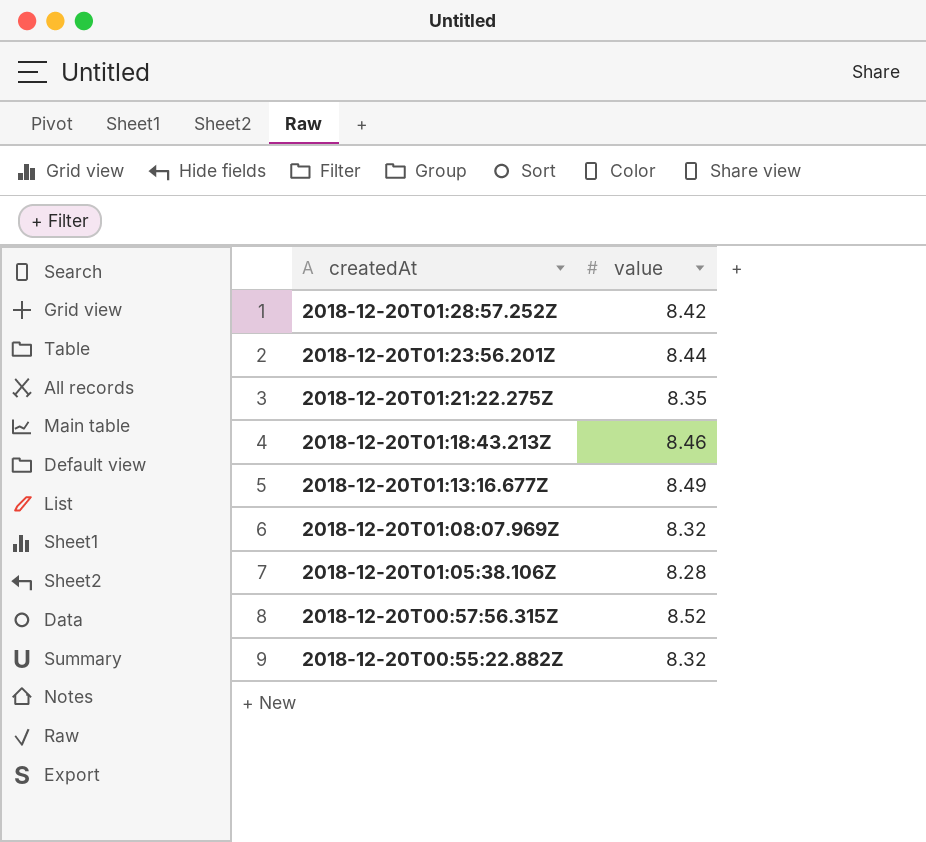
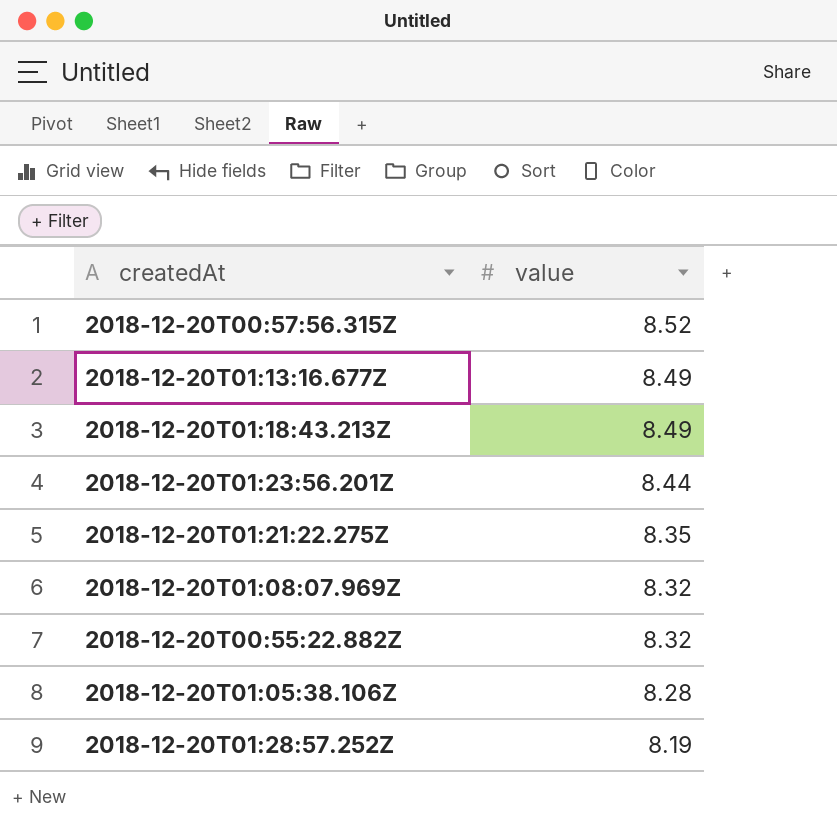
row order: createdAt descending -> value descending
2018-12-20T01:18:43.213Z | value: 8.46 -> 8.49
2018-12-20T01:28:57.252Z | value: 8.42 -> 8.19

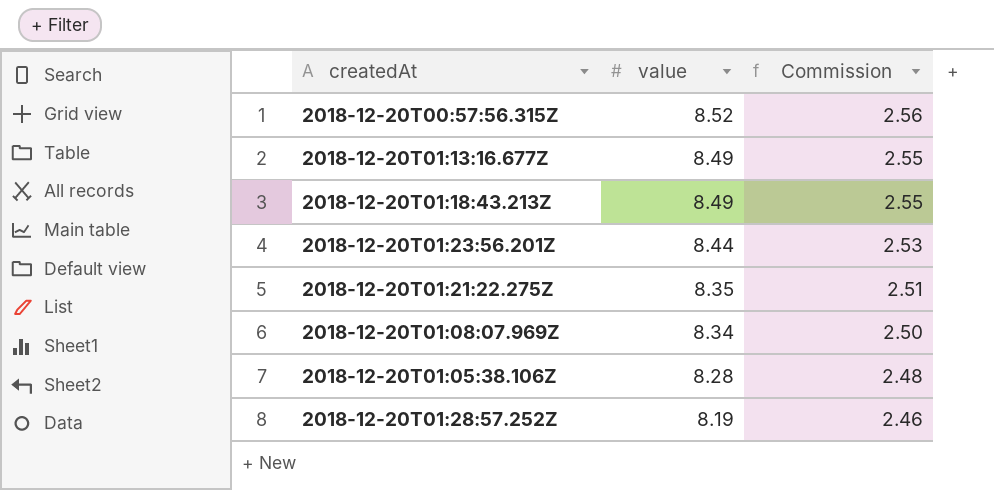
column Commission | formula: none -> [value] * 0.3
row 2018-12-20T00:55:22.882Z: 8.32 -> none
2018-12-20T01:08:07.969Z | value: 8.32 -> 8.34

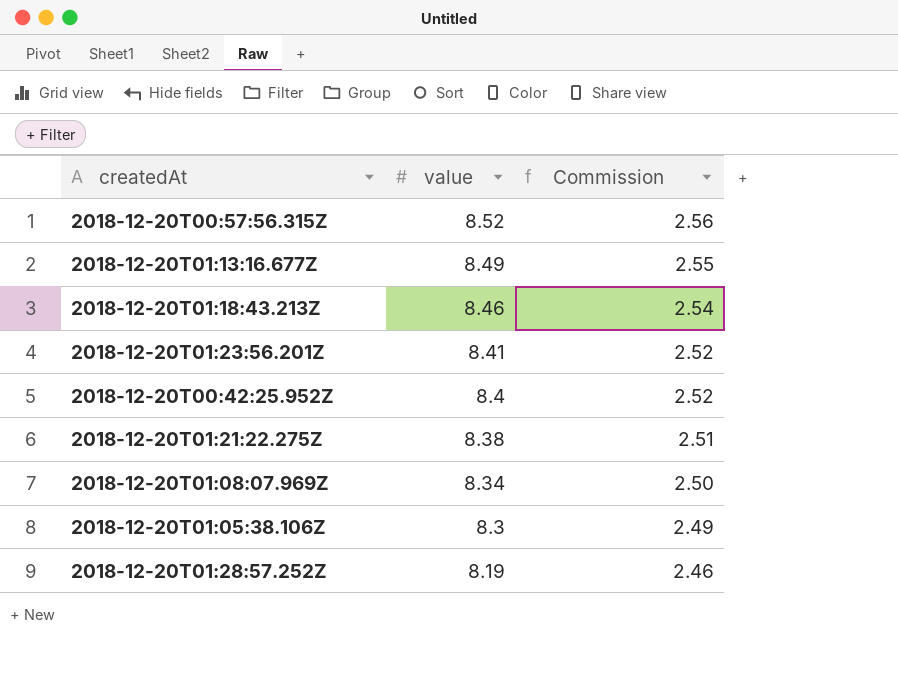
2018-12-20T01:18:43.213Z | value: 8.49 -> 8.46
2018-12-20T01:18:43.213Z | Commission: 2.55 -> 2.54
2018-12-20T01:23:56.201Z | value: 8.44 -> 8.41
2018-12-20T01:23:56.201Z | Commission: 2.53 -> 2.52
row 2018-12-20T00:42:25.952Z: none -> 8.4 | 2.52
2018-12-20T01:21:22.275Z | value: 8.35 -> 8.38
2018-12-20T01:05:38.106Z | value: 8.28 -> 8.3
2018-12-20T01:05:38.106Z | Commission: 2.48 -> 2.49

